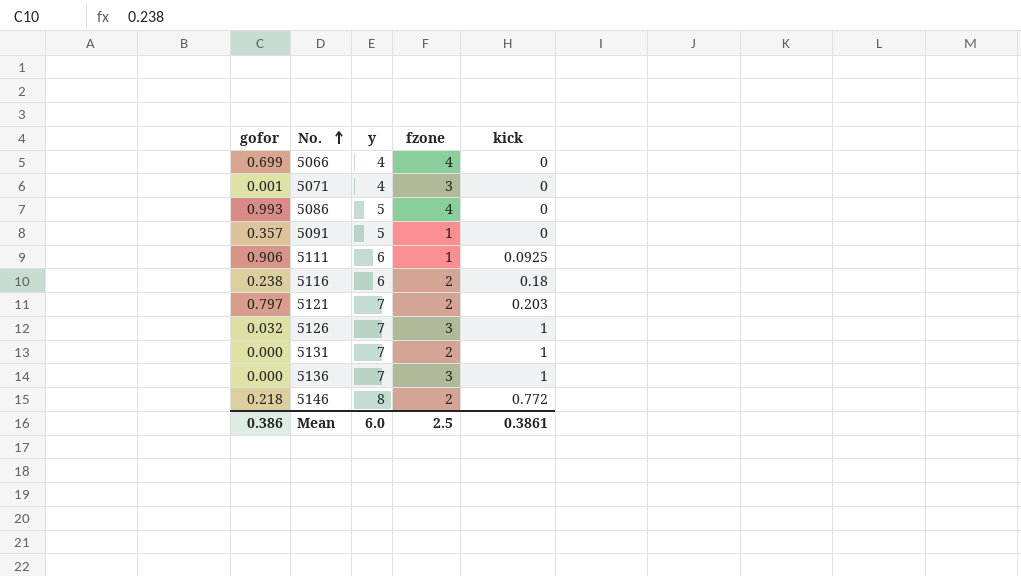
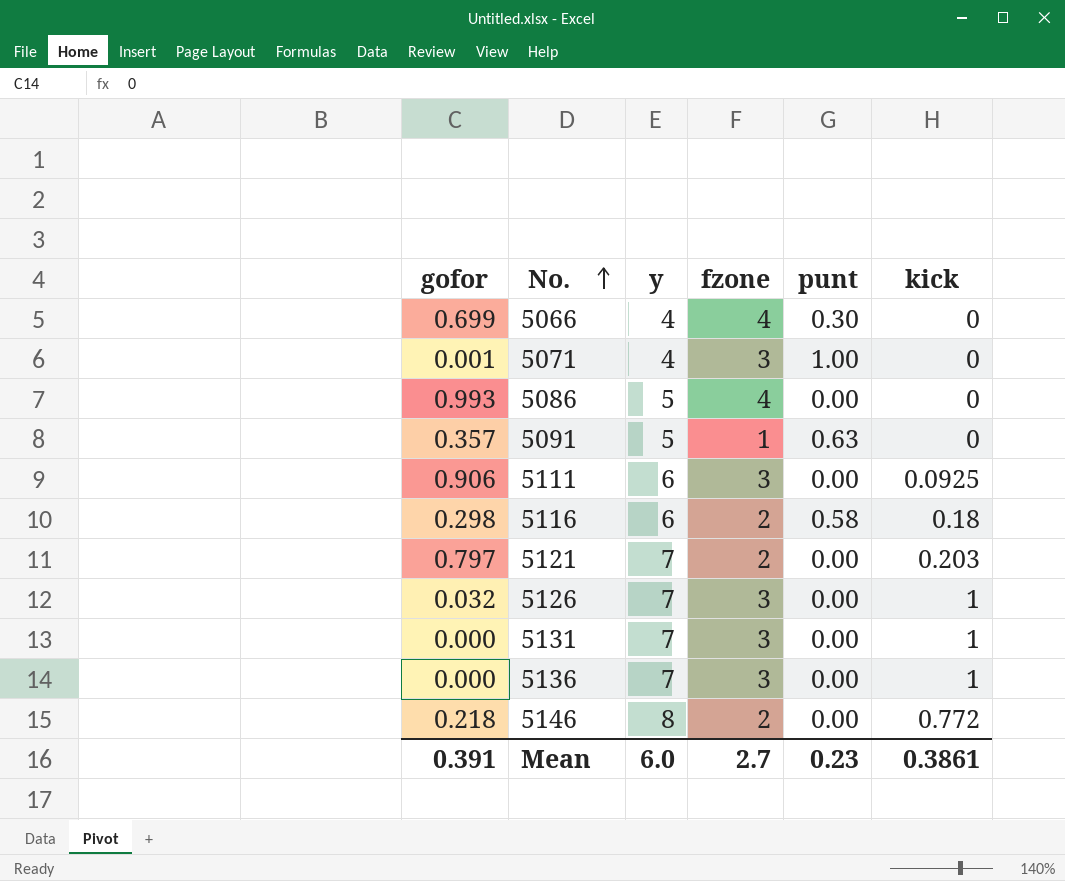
column punt | position: none -> 5
5111 | fzone: 1 -> 3
5116 | gofor: 0.238 -> 0.298
5131 | fzone: 2 -> 3
Mean | gofor: 0.386 -> 0.391
Mean | fzone: 2.5 -> 2.7

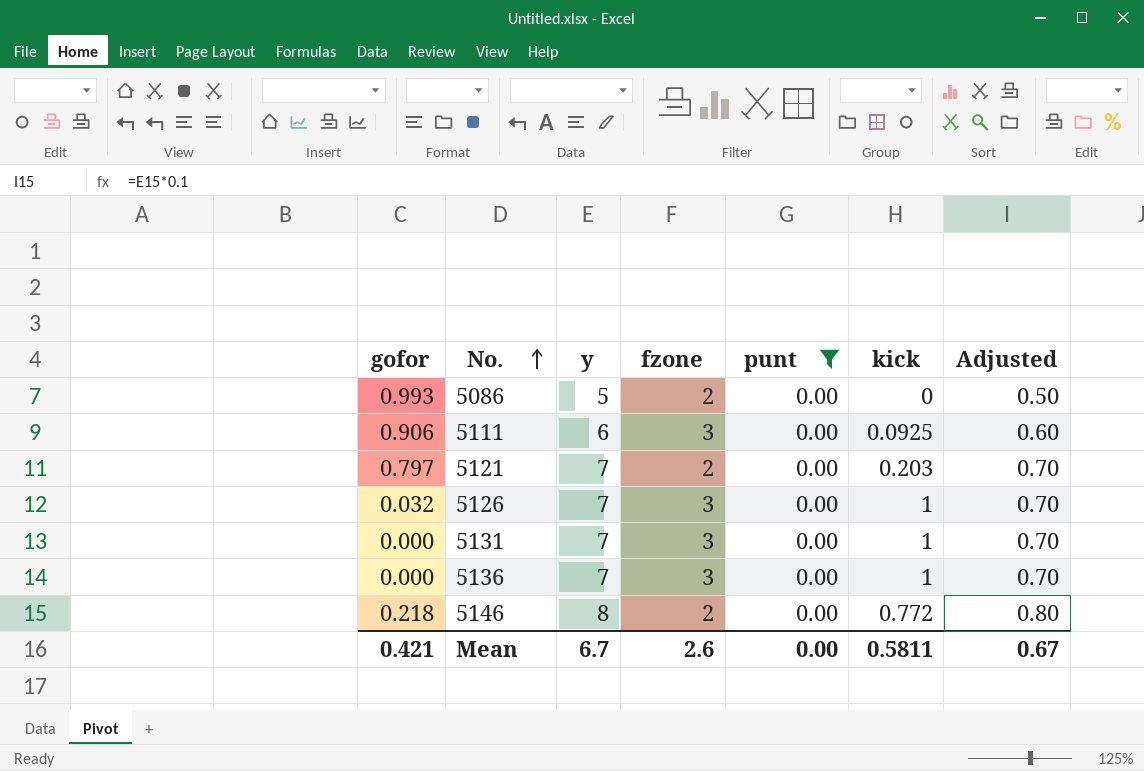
filter: none -> punt = 0.00
column Adjusted | formula: none -> [y] * 0.1
5086 | fzone: 4 -> 2
Mean | gofor: 0.391 -> 0.421
Mean | y: 6.0 -> 6.7
Mean | fzone: 2.7 -> 2.6
Mean | punt: 0.23 -> 0.00
Mean | kick: 0.3861 -> 0.5811

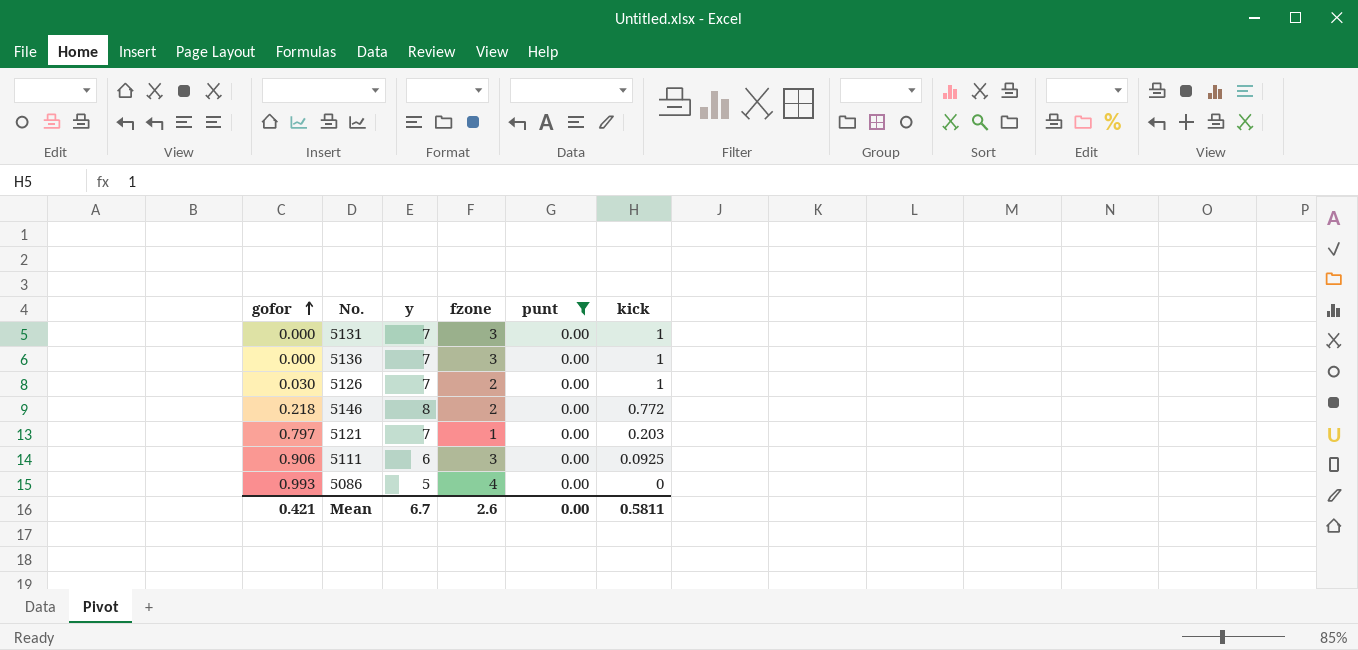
row order: No. ascending -> gofor ascending
column Adjusted | formula: [y] * 0.1 -> none
5126 | gofor: 0.032 -> 0.030
5126 | fzone: 3 -> 2
5121 | fzone: 2 -> 1
5086 | fzone: 2 -> 4

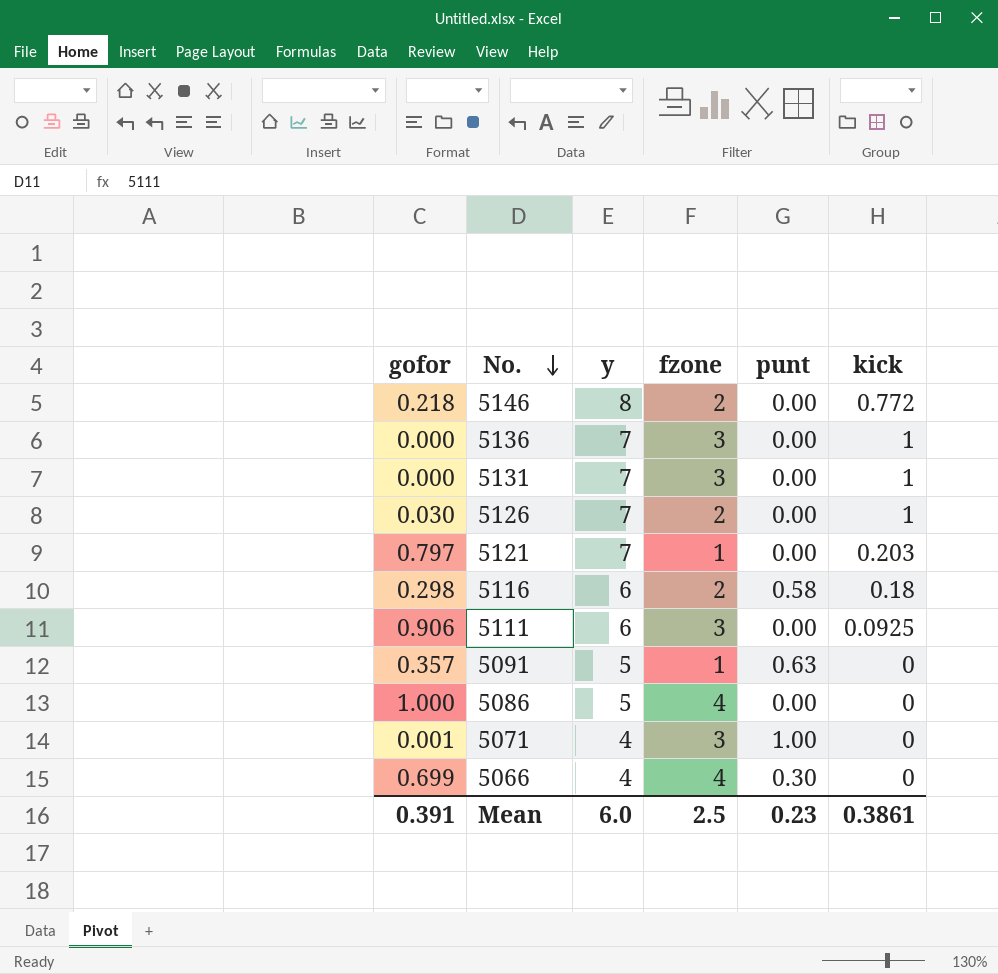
filter: punt = 0.00 -> none
row order: gofor ascending -> No. descending
5086 | gofor: 0.993 -> 1.000
Mean | gofor: 0.421 -> 0.391
Mean | y: 6.7 -> 6.0
Mean | fzone: 2.6 -> 2.5
Mean | punt: 0.00 -> 0.23
Mean | kick: 0.5811 -> 0.3861

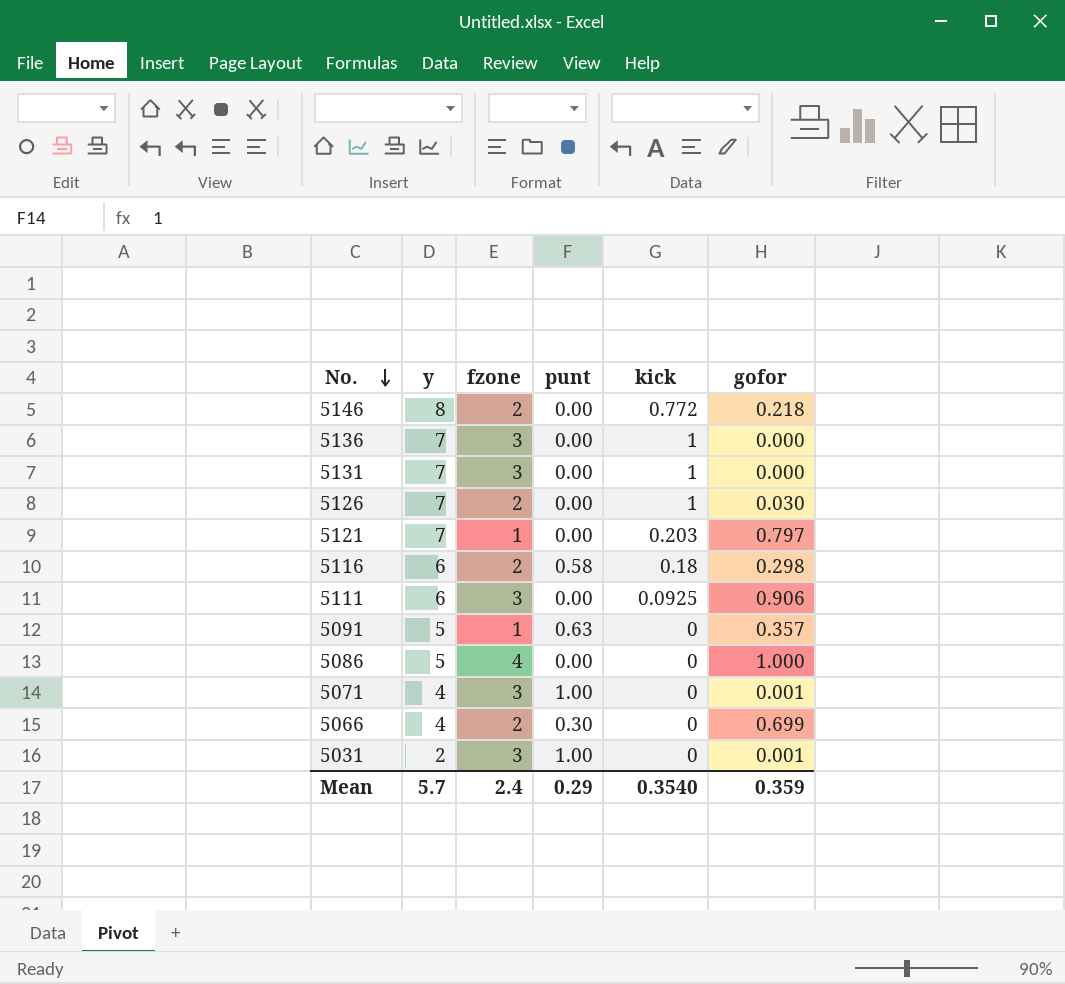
column gofor | position: 1 -> 6
5066 | fzone: 4 -> 2
row 5031: none -> 2 | 3 | 1.00 | 0 | 0.001
Mean | y: 6.0 -> 5.7
Mean | fzone: 2.5 -> 2.4
Mean | punt: 0.23 -> 0.29
Mean | kick: 0.3861 -> 0.3540
Mean | gofor: 0.391 -> 0.359

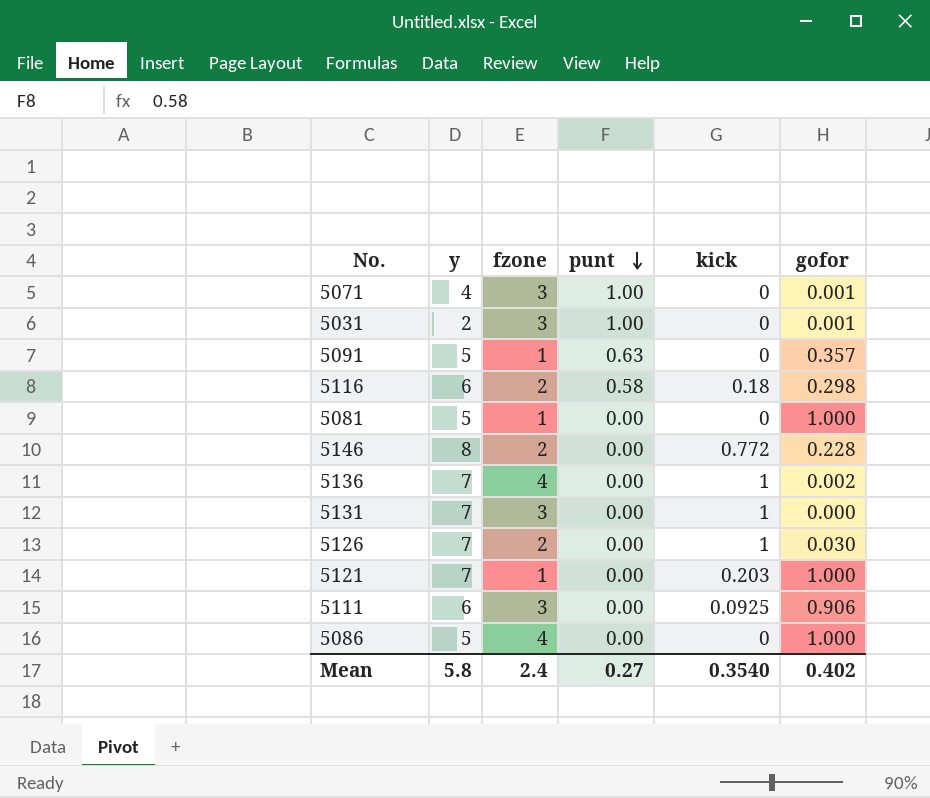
row order: No. descending -> punt descending
row 5066: 4 | 2 | 0.30 | 0 | 0.699 -> none
row 5081: none -> 5 | 1 | 0.00 | 0 | 1.000
5146 | gofor: 0.218 -> 0.228
5136 | fzone: 3 -> 4
5136 | gofor: 0.000 -> 0.002
5121 | gofor: 0.797 -> 1.000
Mean | y: 5.7 -> 5.8
Mean | punt: 0.29 -> 0.27
Mean | gofor: 0.359 -> 0.402

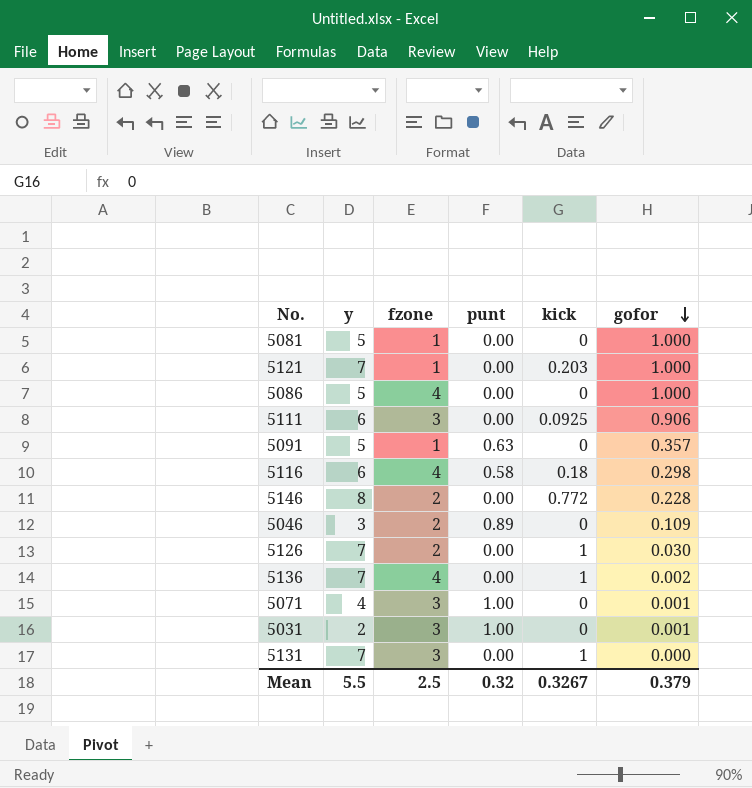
row order: punt descending -> gofor descending
5116 | fzone: 2 -> 4
row 5046: none -> 3 | 2 | 0.89 | 0 | 0.109
Mean | y: 5.8 -> 5.5
Mean | fzone: 2.4 -> 2.5
Mean | punt: 0.27 -> 0.32
Mean | kick: 0.3540 -> 0.3267
Mean | gofor: 0.402 -> 0.379

